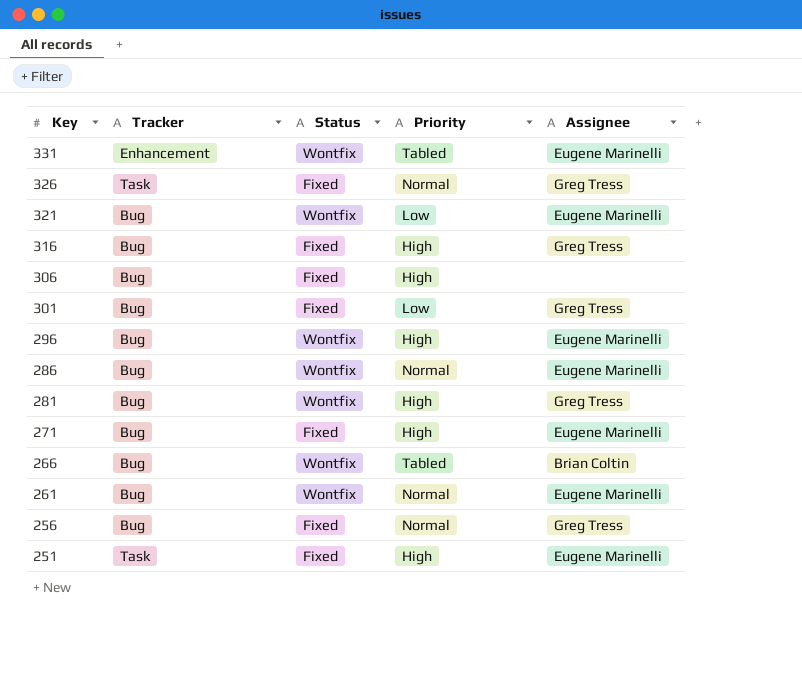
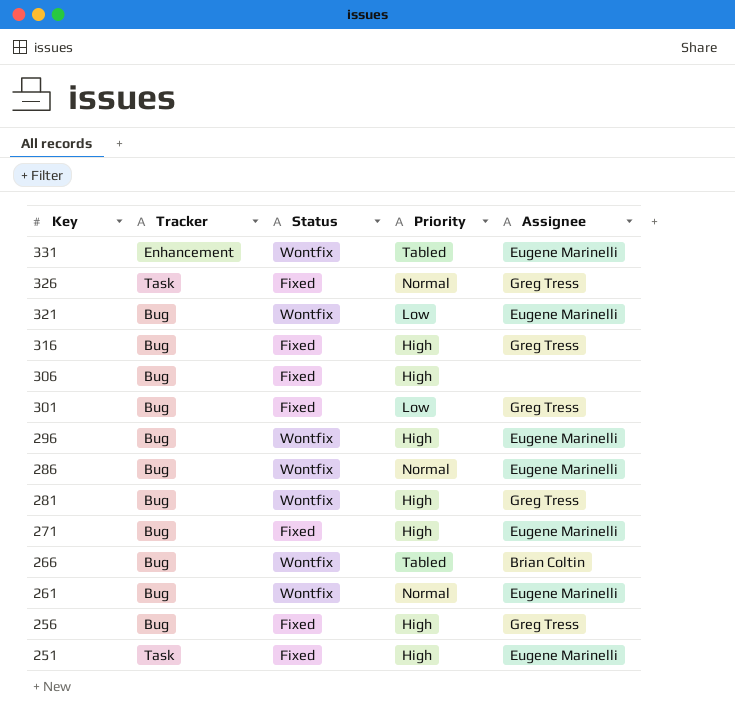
256 | Priority: Normal -> High

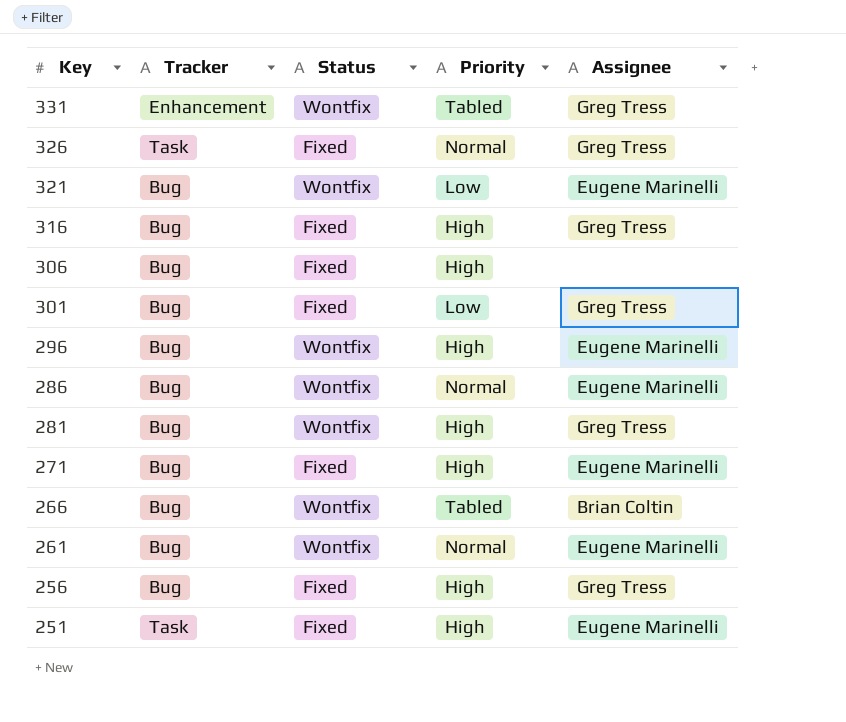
331 | Assignee: Eugene Marinelli -> Greg Tress

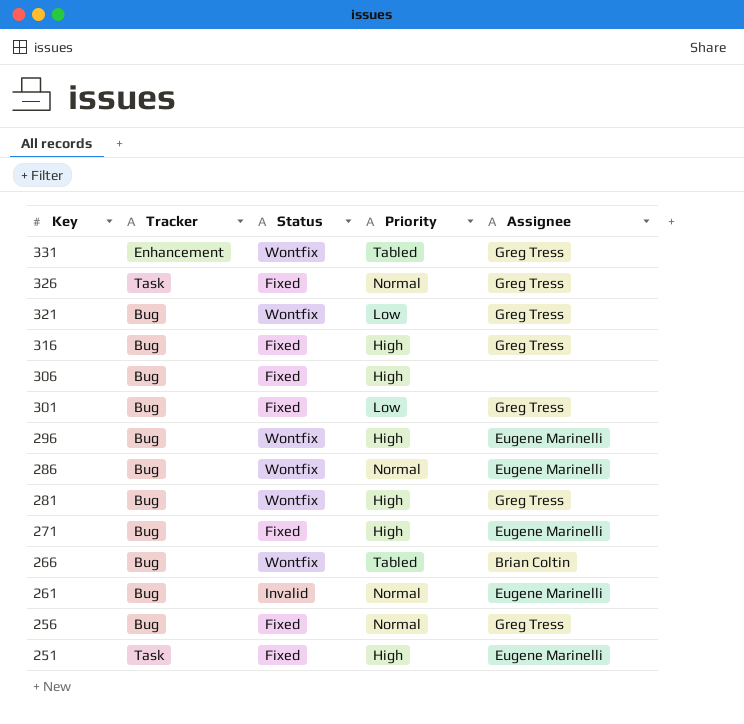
321 | Assignee: Eugene Marinelli -> Greg Tress
261 | Status: Wontfix -> Invalid
256 | Priority: High -> Normal

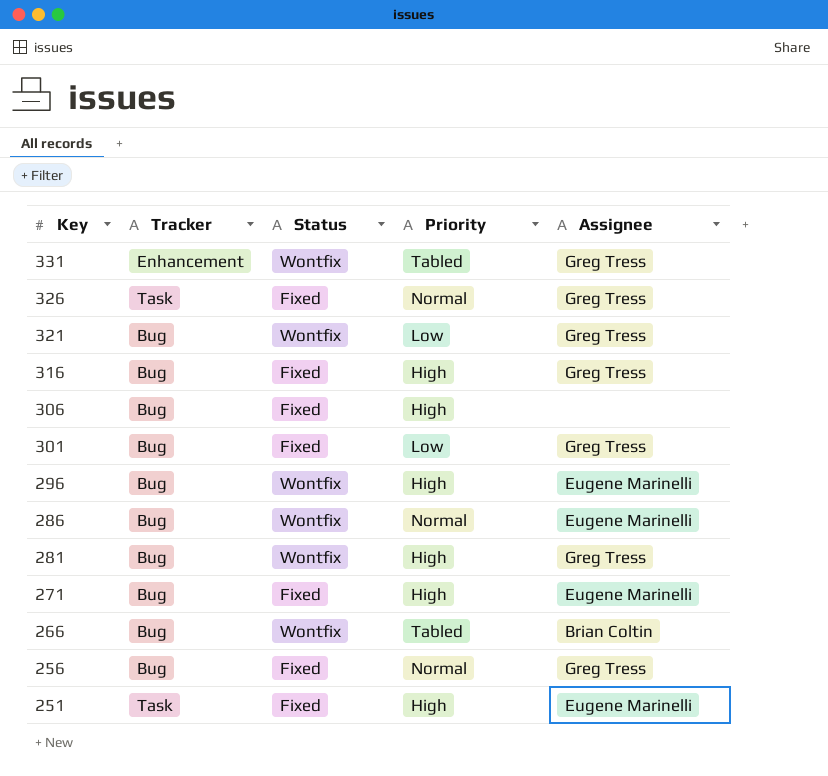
row 261: Bug | Invalid | Normal | Eugene Marinelli -> none

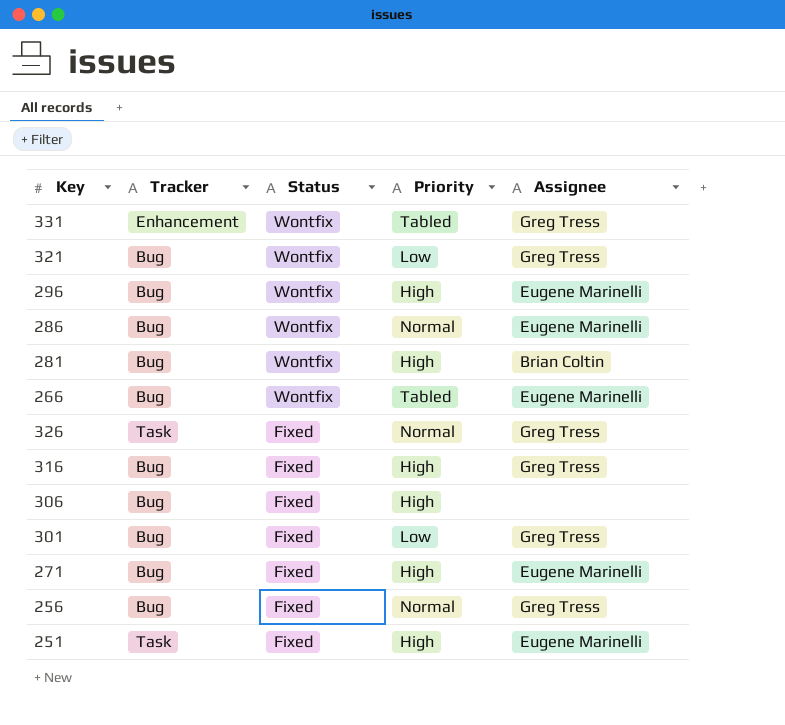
row order: Key descending -> Status descending
281 | Assignee: Greg Tress -> Brian Coltin
266 | Assignee: Brian Coltin -> Eugene Marinelli

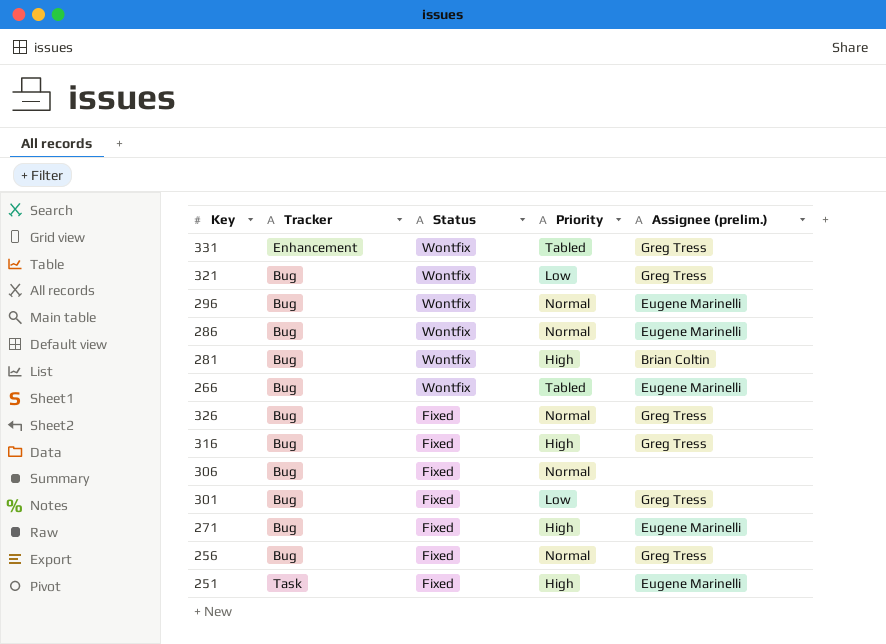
column name: Assignee -> Assignee (prelim.)
296 | Priority: High -> Normal
326 | Tracker: Task -> Bug
306 | Priority: High -> Normal

